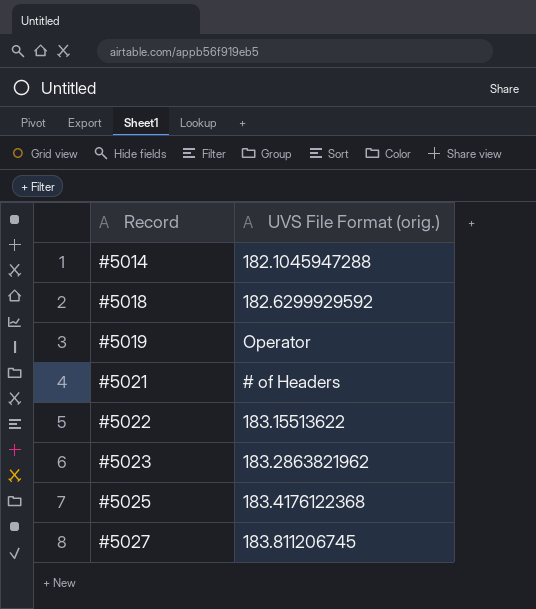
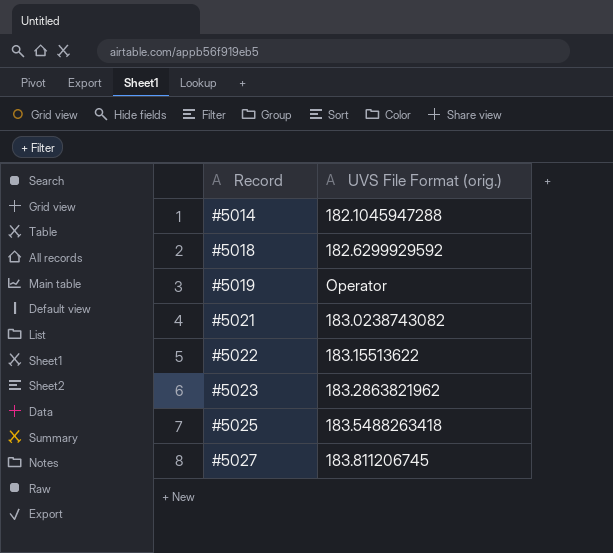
#5021 | UVS File Format (orig.): # of Headers -> 183.0238743082
#5025 | UVS File Format (orig.): 183.4176122368 -> 183.5488263418

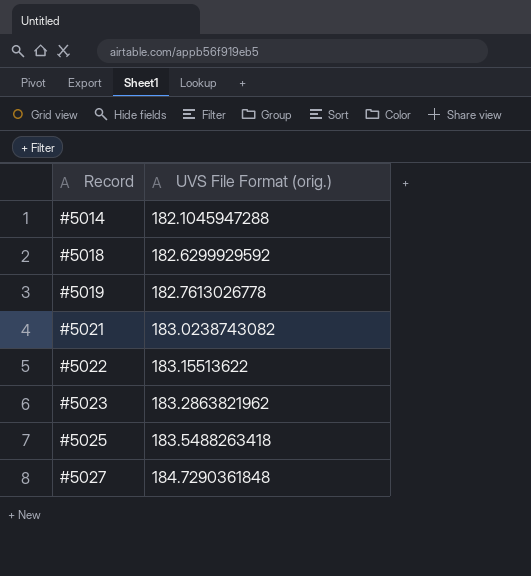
#5019 | UVS File Format (orig.): Operator -> 182.7613026778
#5027 | UVS File Format (orig.): 183.811206745 -> 184.7290361848

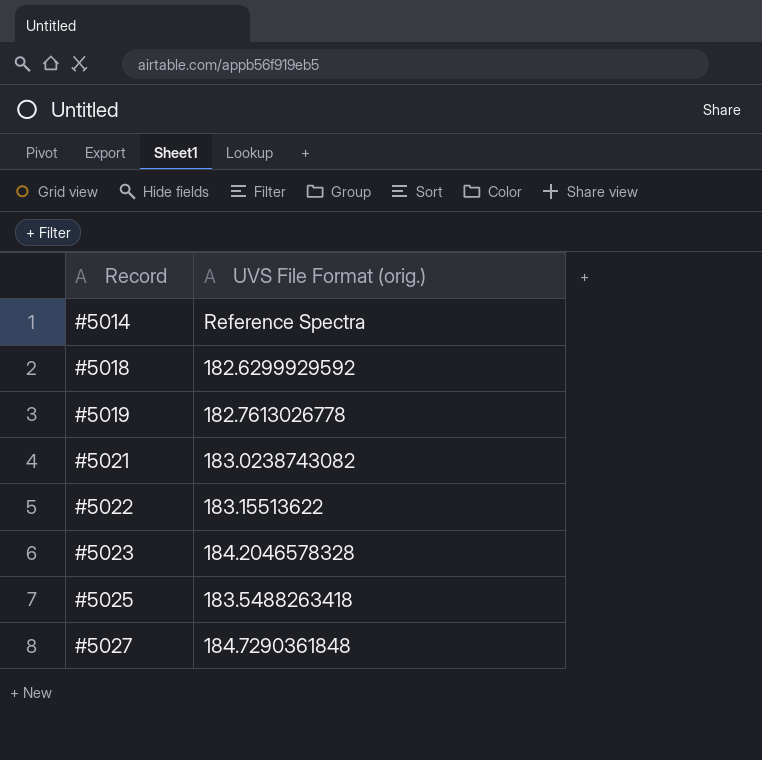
#5014 | UVS File Format (orig.): 182.1045947288 -> Reference Spectra
#5023 | UVS File Format (orig.): 183.2863821962 -> 184.2046578328

